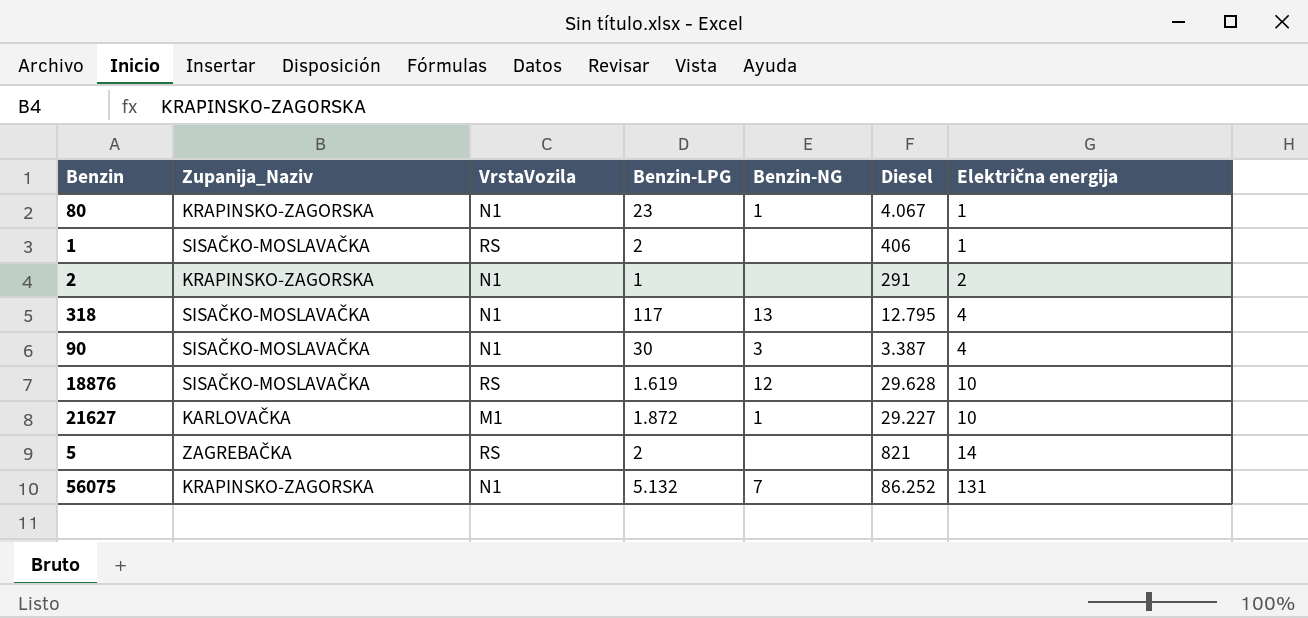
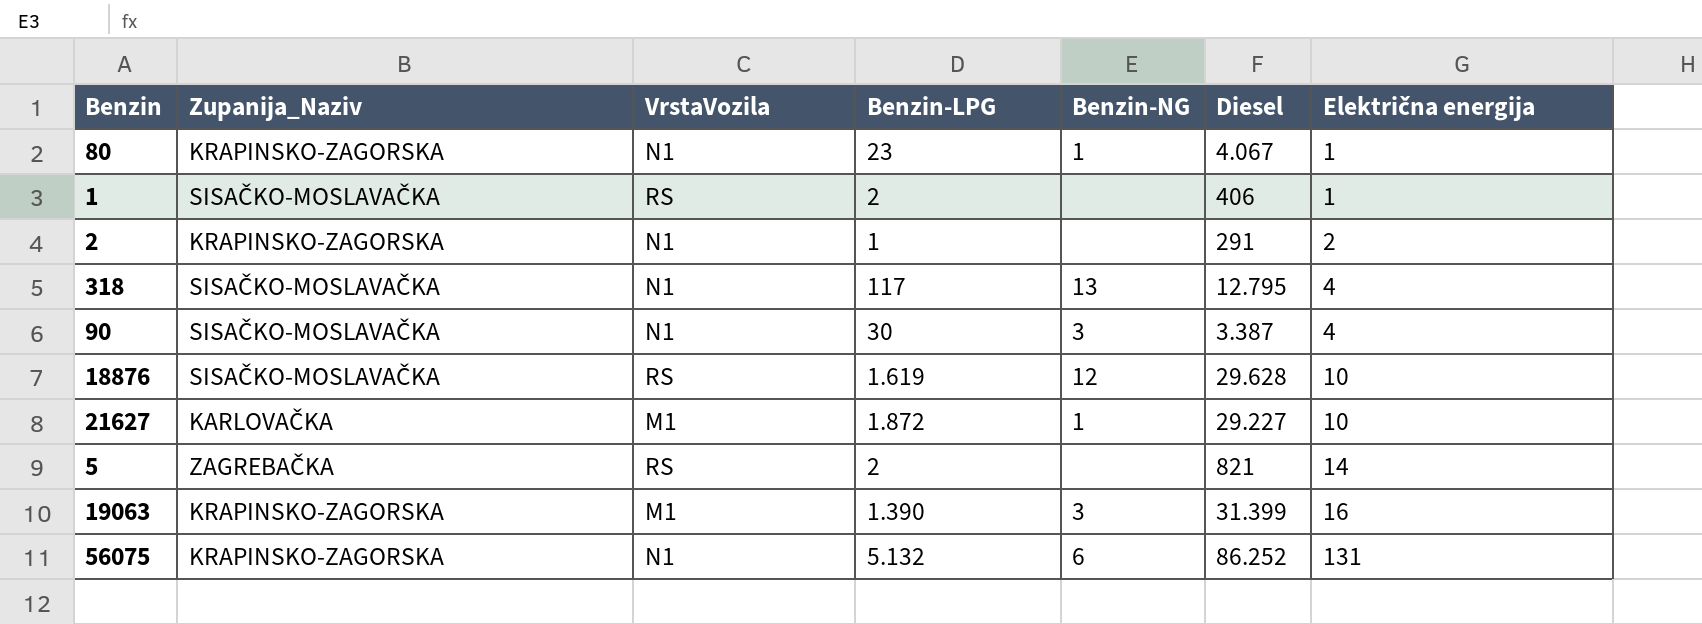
row 19063: none -> KRAPINSKO-ZAGORSKA | M1 | 1.390 | 3 | 31.399 | 16
56075 | Benzin-NG: 7 -> 6

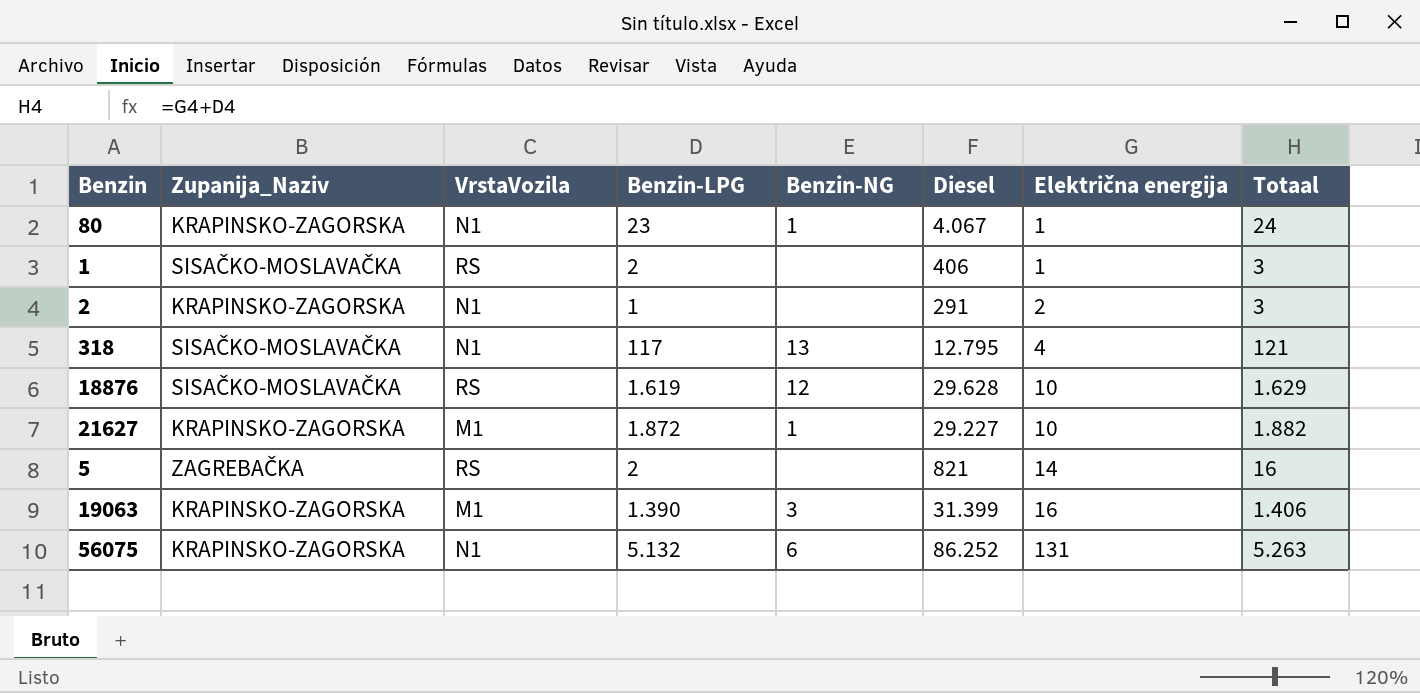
column Totaal | formula: none -> [Benzin-LPG] + [Električna energija]
row 90: SISAČKO-MOSLAVAČKA | N1 | 30 | 3 | 3.387 | 4 -> none
21627 | Zupanija_Naziv: KARLOVAČKA -> KRAPINSKO-ZAGORSKA

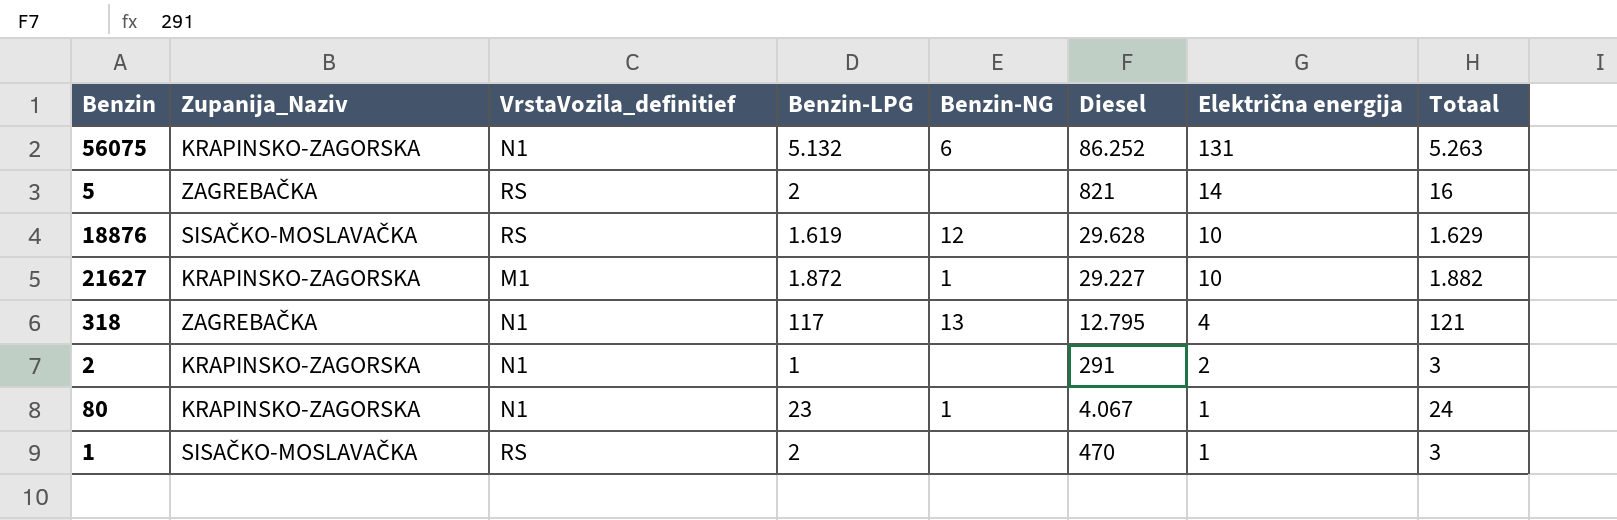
row order: Električna energija ascending -> Električna energija descending
column name: VrstaVozila -> VrstaVozila_definitief
row 19063: KRAPINSKO-ZAGORSKA | M1 | 1.390 | 3 | 31.399 | 16 | 1.406 -> none
318 | Zupanija_Naziv: SISAČKO-MOSLAVAČKA -> ZAGREBAČKA
1 | Diesel: 406 -> 470

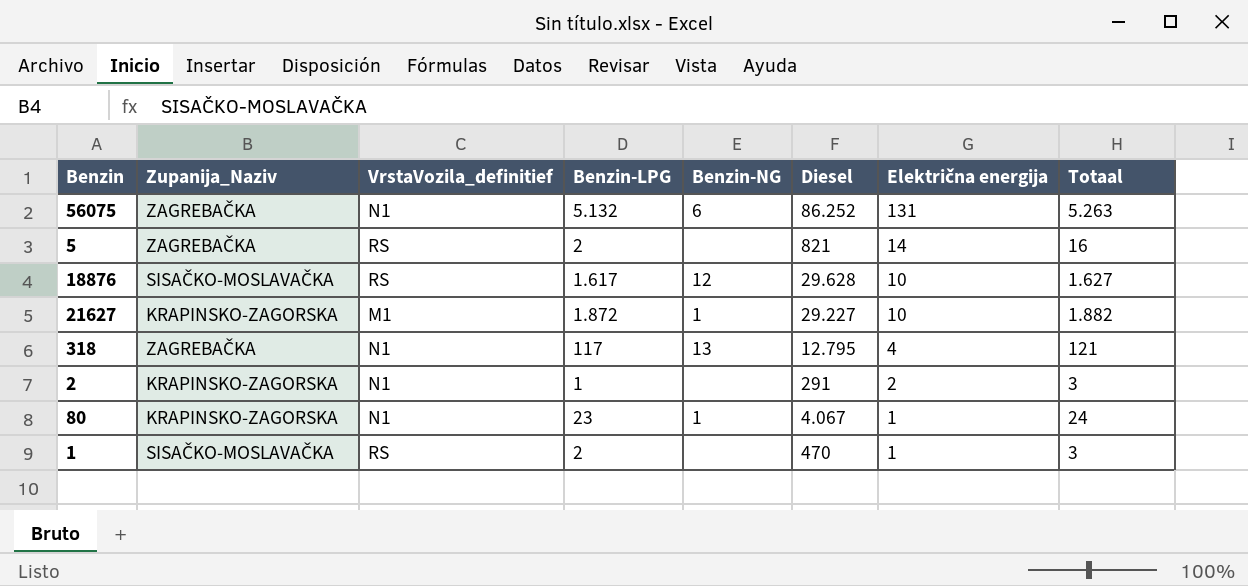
56075 | Zupanija_Naziv: KRAPINSKO-ZAGORSKA -> ZAGREBAČKA
18876 | Benzin-LPG: 1.619 -> 1.617
18876 | Totaal: 1.629 -> 1.627

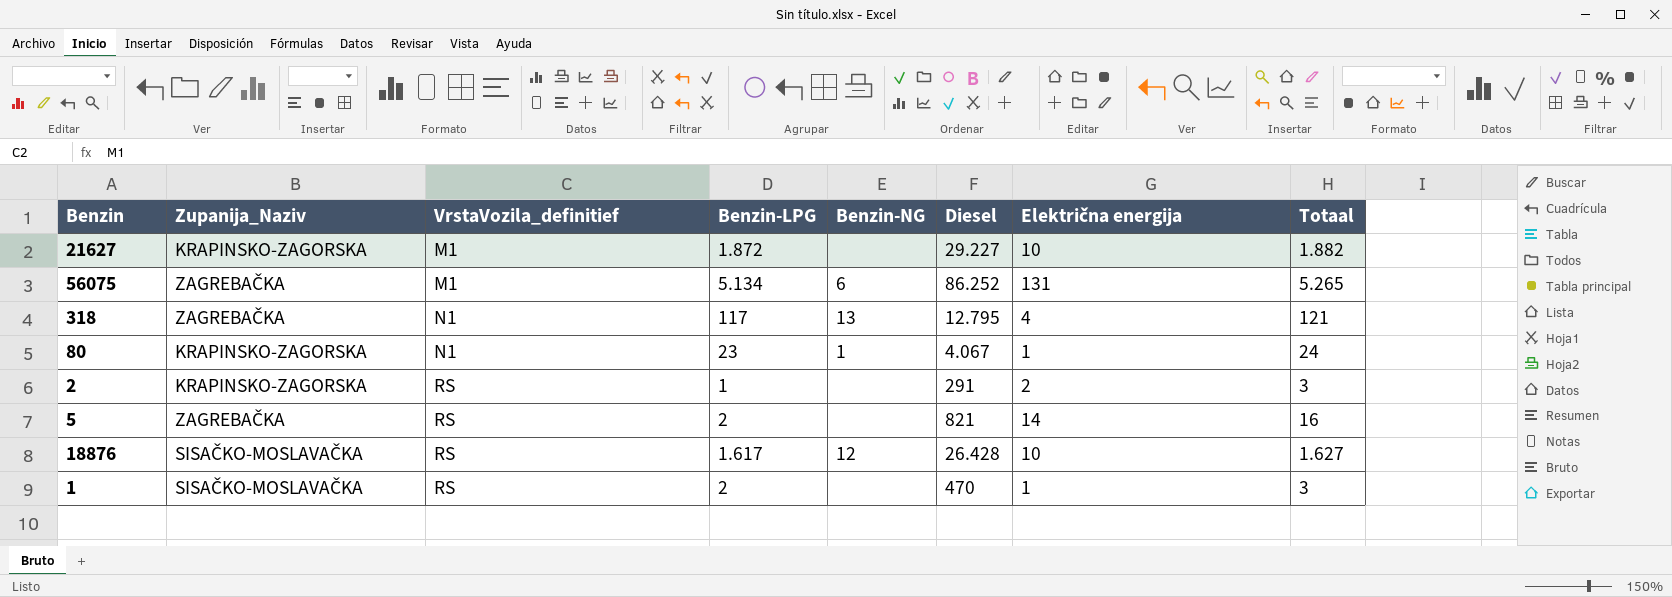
row order: Električna energija descending -> VrstaVozila_definitief ascending
21627 | Benzin-NG: 1 -> none
56075 | VrstaVozila_definitief: N1 -> M1
56075 | Benzin-LPG: 5.132 -> 5.134
56075 | Totaal: 5.263 -> 5.265
2 | VrstaVozila_definitief: N1 -> RS
18876 | Diesel: 29.628 -> 26.428

